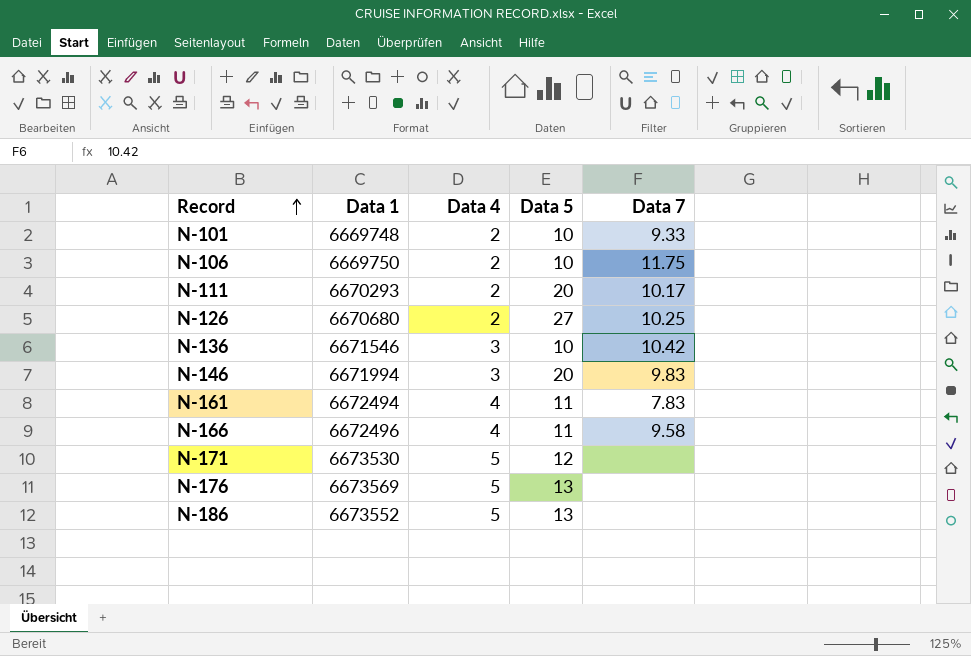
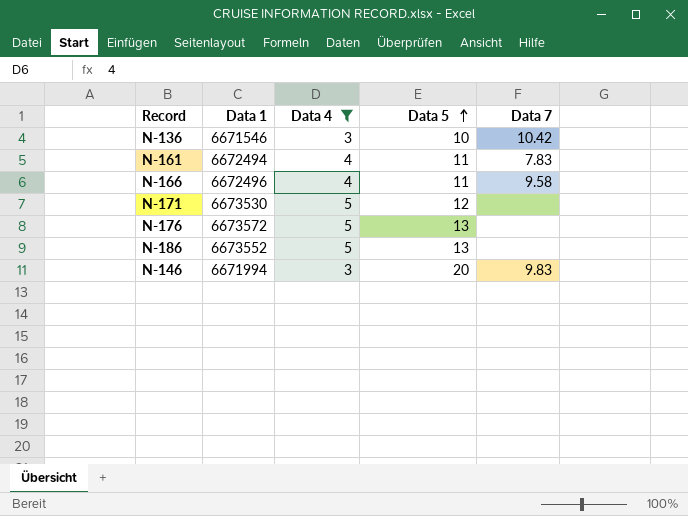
filter: none -> Data 4 != 2
row order: Record ascending -> Data 5 ascending
N-176 | Data 1: 6673569 -> 6673572

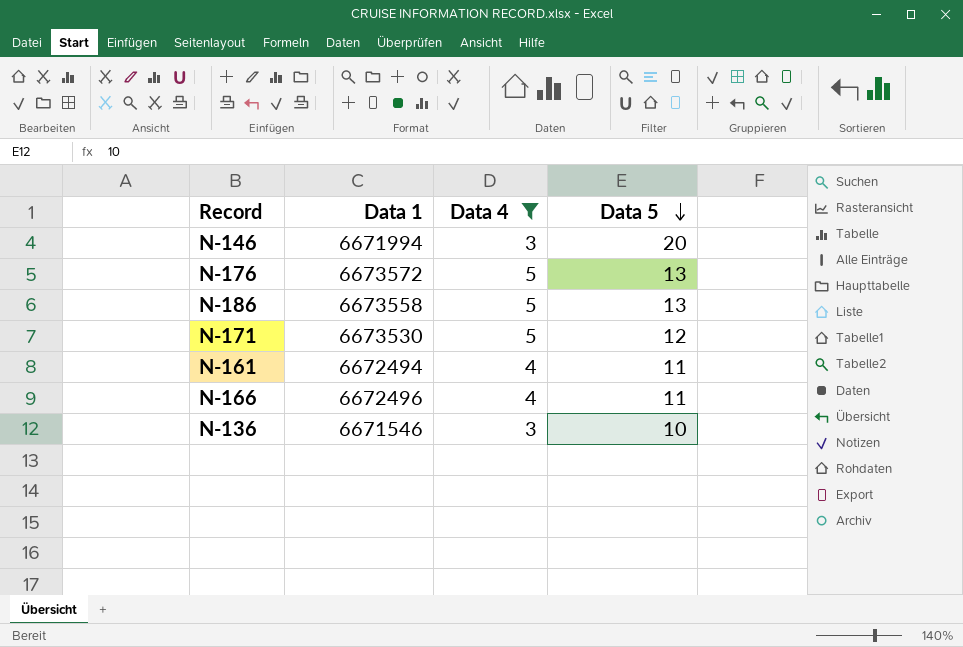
row order: Data 5 ascending -> Data 5 descending
column Data 7 | position: 5 -> none
N-186 | Data 1: 6673552 -> 6673558

